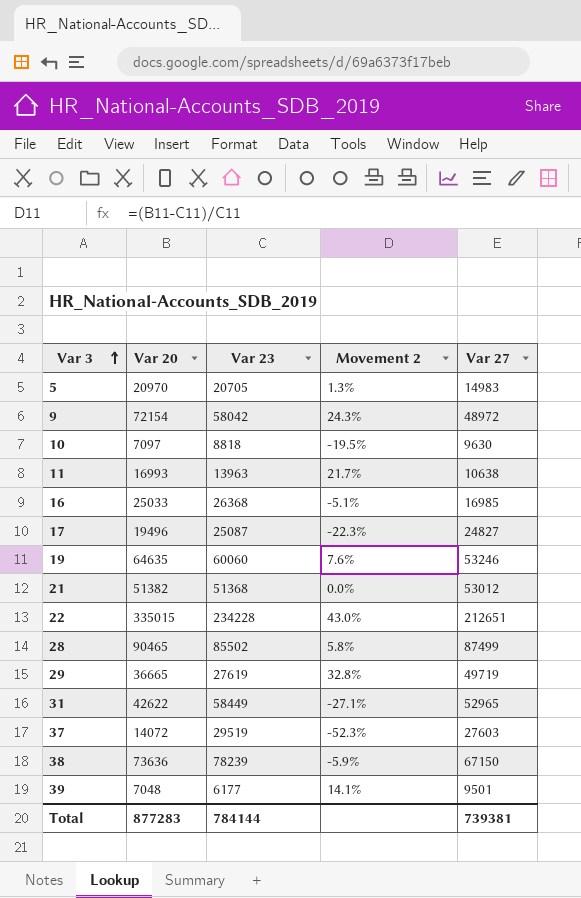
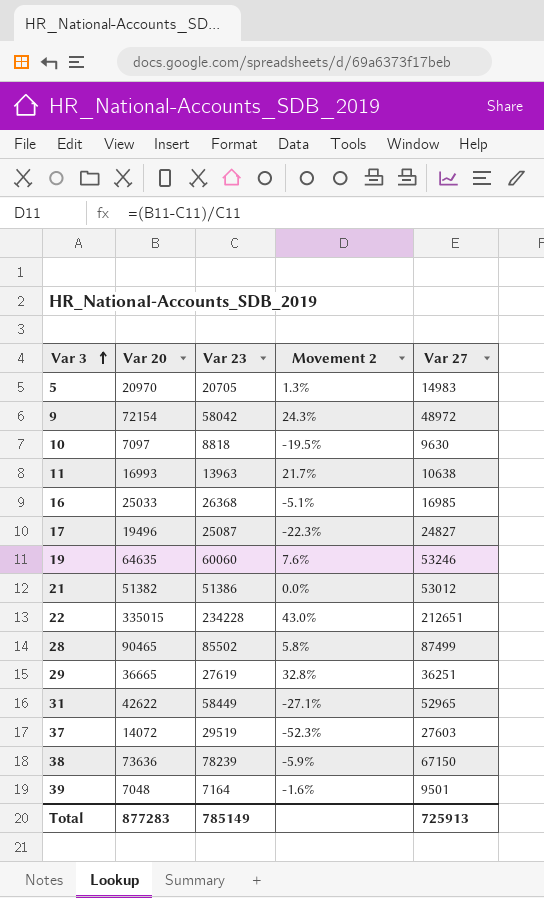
21 | Var 23: 51368 -> 51386
29 | Var 27: 49719 -> 36251
39 | Var 23: 6177 -> 7164
39 | Movement 2: 14.1% -> -1.6%
Total | Var 23: 784144 -> 785149
Total | Var 27: 739381 -> 725913

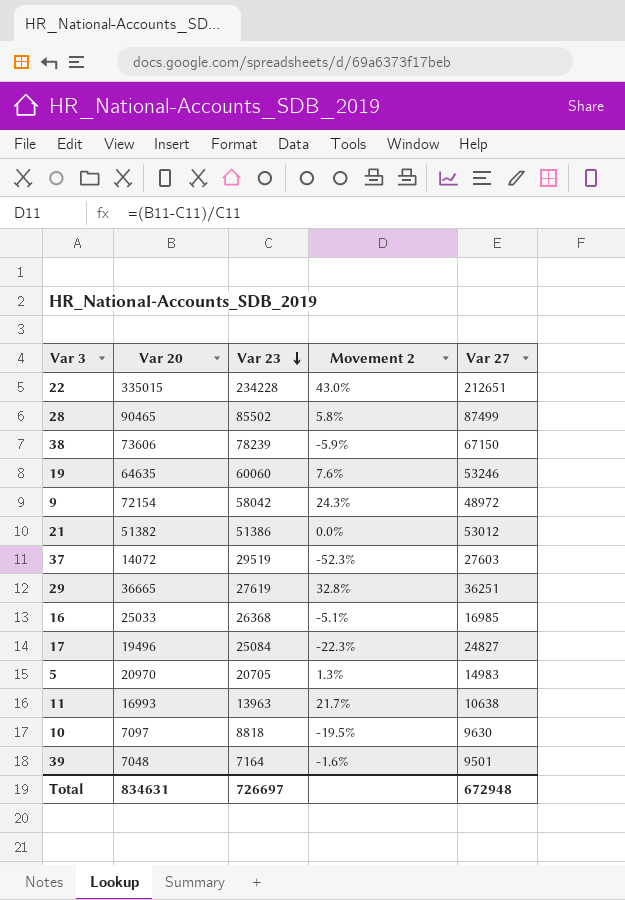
row order: Var 3 ascending -> Var 23 descending
row 31: 42622 | 58449 | -27.1% | 52965 -> none
38 | Var 20: 73636 -> 73606
17 | Var 23: 25087 -> 25084
Total | Var 20: 877283 -> 834631
Total | Var 23: 785149 -> 726697
Total | Var 27: 725913 -> 672948

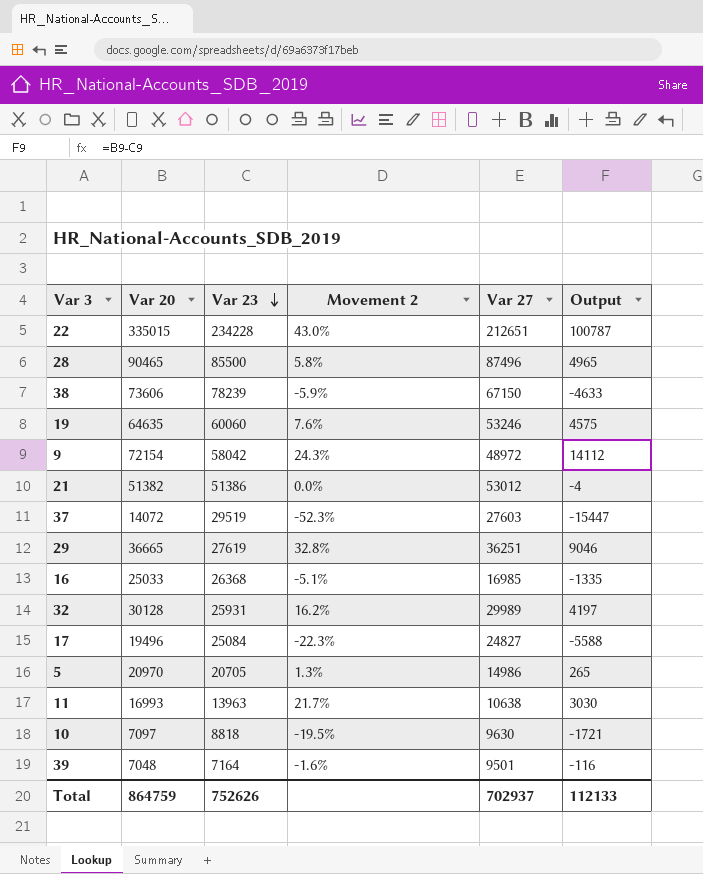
column Output | formula: none -> [Var 20] - [Var 23]
28 | Var 23: 85502 -> 85500
28 | Var 27: 87499 -> 87496
row 32: none -> 30128 | 25931 | 16.2% | 29989 | 4197
5 | Var 27: 14983 -> 14986
Total | Var 20: 834631 -> 864759
Total | Var 23: 726697 -> 752626
Total | Var 27: 672948 -> 702937

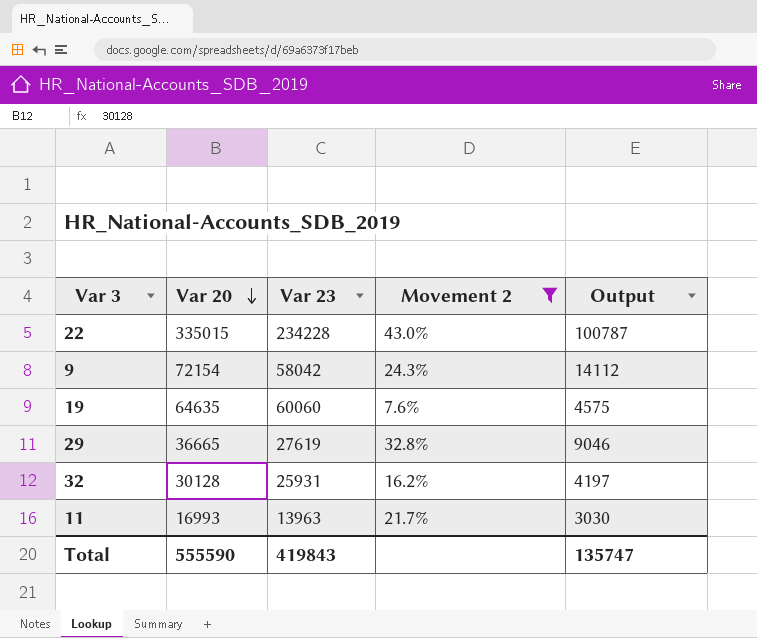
filter: none -> Movement 2 >= 7.6%
row order: Var 23 descending -> Var 20 descending
column Var 27 | position: 5 -> none
Total | Var 20: 864759 -> 555590
Total | Var 23: 752626 -> 419843
Total | Output: 112133 -> 135747

